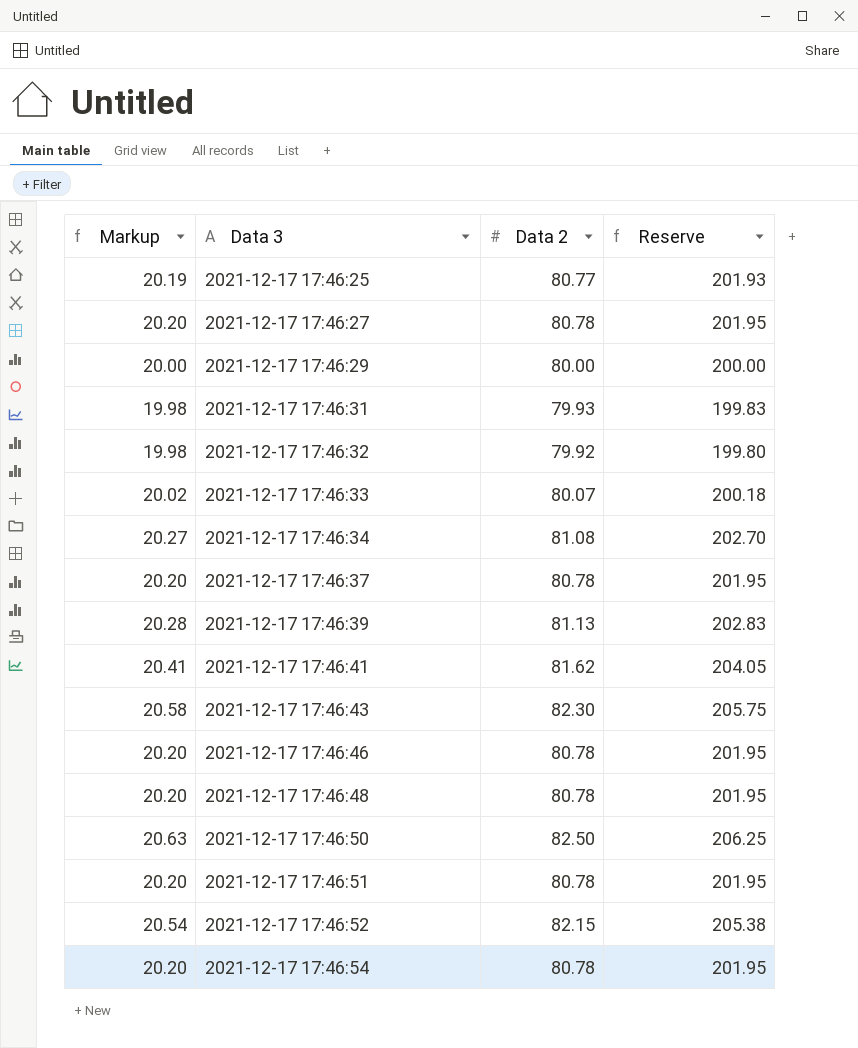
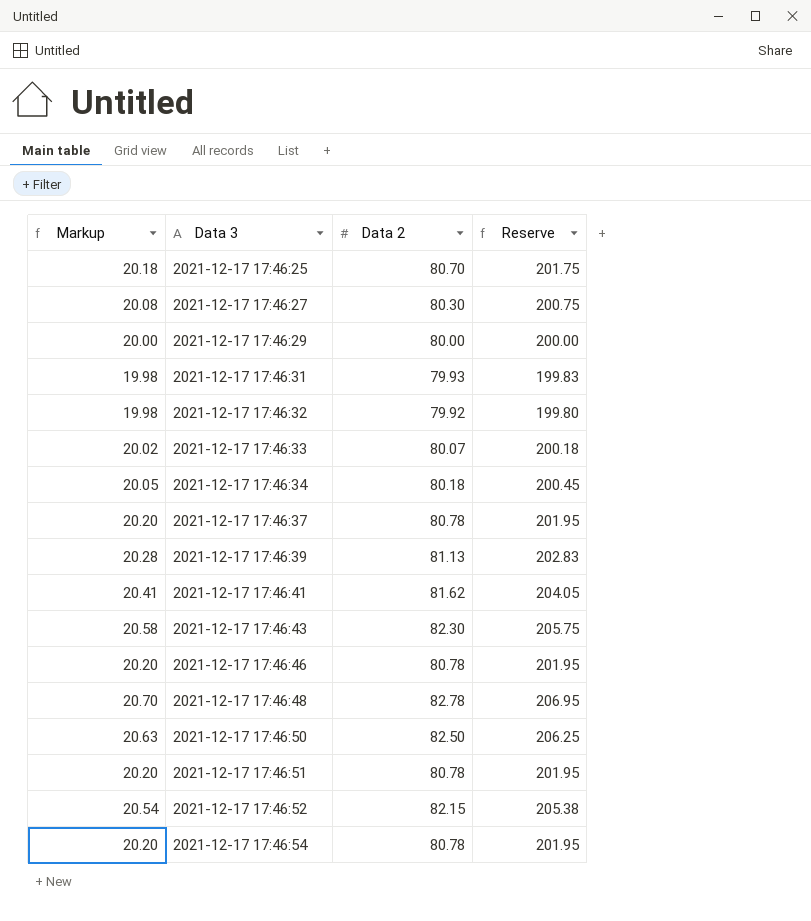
2021-12-17 17:46:25 | Markup: 20.19 -> 20.18
2021-12-17 17:46:25 | Data 2: 80.77 -> 80.70
2021-12-17 17:46:25 | Reserve: 201.93 -> 201.75
2021-12-17 17:46:27 | Markup: 20.20 -> 20.08
2021-12-17 17:46:27 | Data 2: 80.78 -> 80.30
2021-12-17 17:46:27 | Reserve: 201.95 -> 200.75
2021-12-17 17:46:34 | Markup: 20.27 -> 20.05
2021-12-17 17:46:34 | Data 2: 81.08 -> 80.18
2021-12-17 17:46:34 | Reserve: 202.70 -> 200.45
2021-12-17 17:46:48 | Markup: 20.20 -> 20.70
2021-12-17 17:46:48 | Data 2: 80.78 -> 82.78
2021-12-17 17:46:48 | Reserve: 201.95 -> 206.95

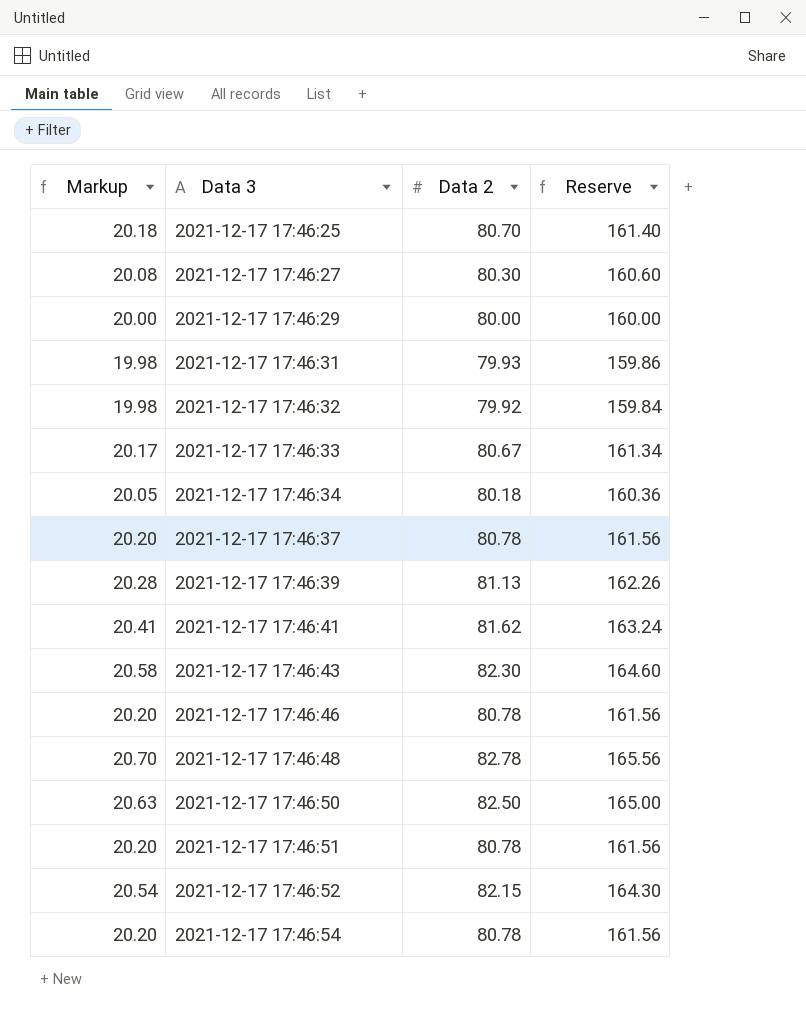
column Reserve | formula: [Data 2] * 2.5 -> [Data 2] * 2
2021-12-17 17:46:33 | Markup: 20.02 -> 20.17
2021-12-17 17:46:33 | Data 2: 80.07 -> 80.67

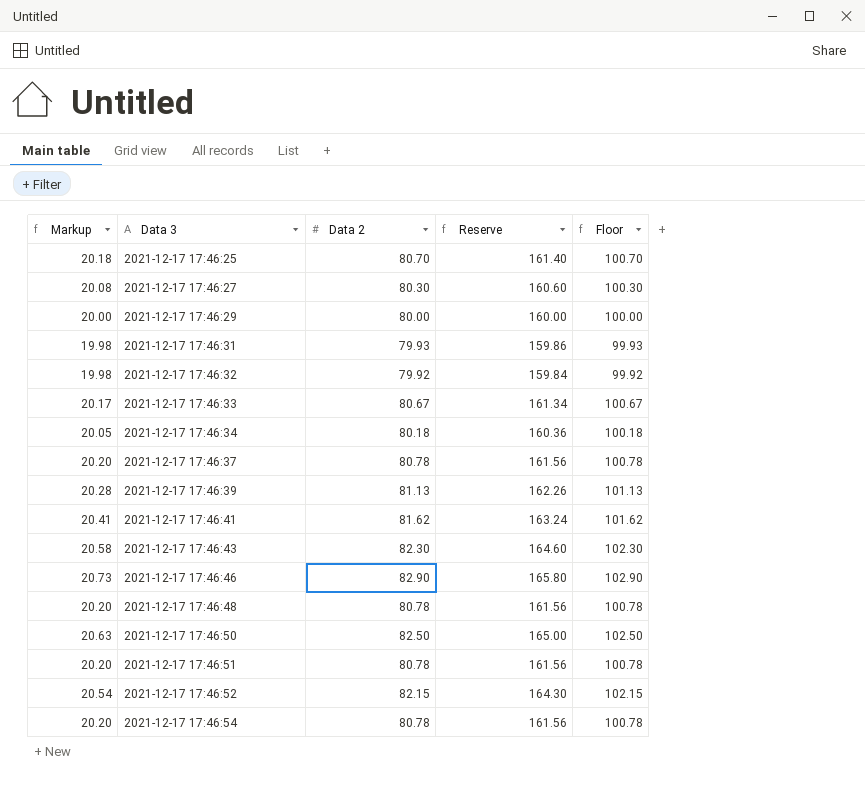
column Floor | formula: none -> [Data 2] + 20
2021-12-17 17:46:46 | Markup: 20.20 -> 20.73
2021-12-17 17:46:46 | Data 2: 80.78 -> 82.90
2021-12-17 17:46:46 | Reserve: 161.56 -> 165.80
2021-12-17 17:46:48 | Markup: 20.70 -> 20.20
2021-12-17 17:46:48 | Data 2: 82.78 -> 80.78
2021-12-17 17:46:48 | Reserve: 165.56 -> 161.56

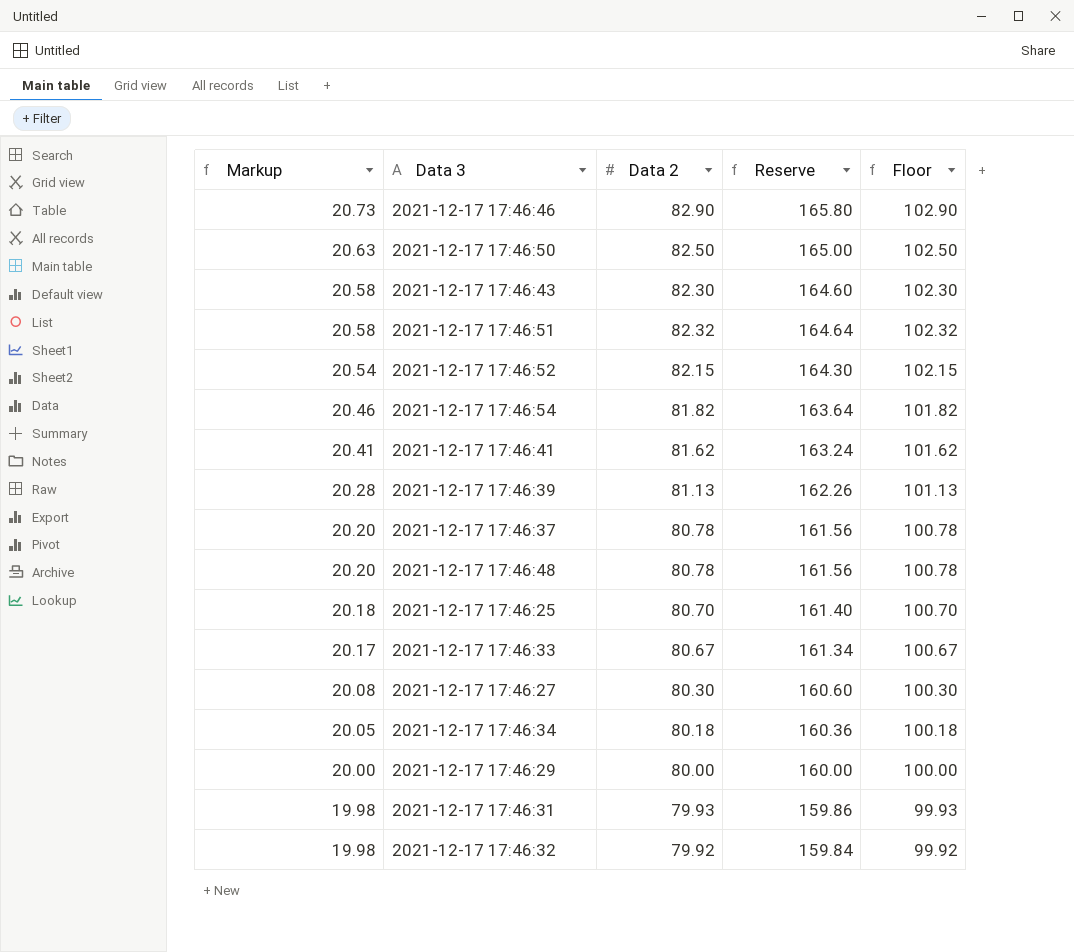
row order: Data 3 ascending -> Markup descending
2021-12-17 17:46:51 | Markup: 20.20 -> 20.58
2021-12-17 17:46:51 | Data 2: 80.78 -> 82.32
2021-12-17 17:46:51 | Reserve: 161.56 -> 164.64
2021-12-17 17:46:51 | Floor: 100.78 -> 102.32
2021-12-17 17:46:54 | Markup: 20.20 -> 20.46
2021-12-17 17:46:54 | Data 2: 80.78 -> 81.82
2021-12-17 17:46:54 | Reserve: 161.56 -> 163.64
2021-12-17 17:46:54 | Floor: 100.78 -> 101.82

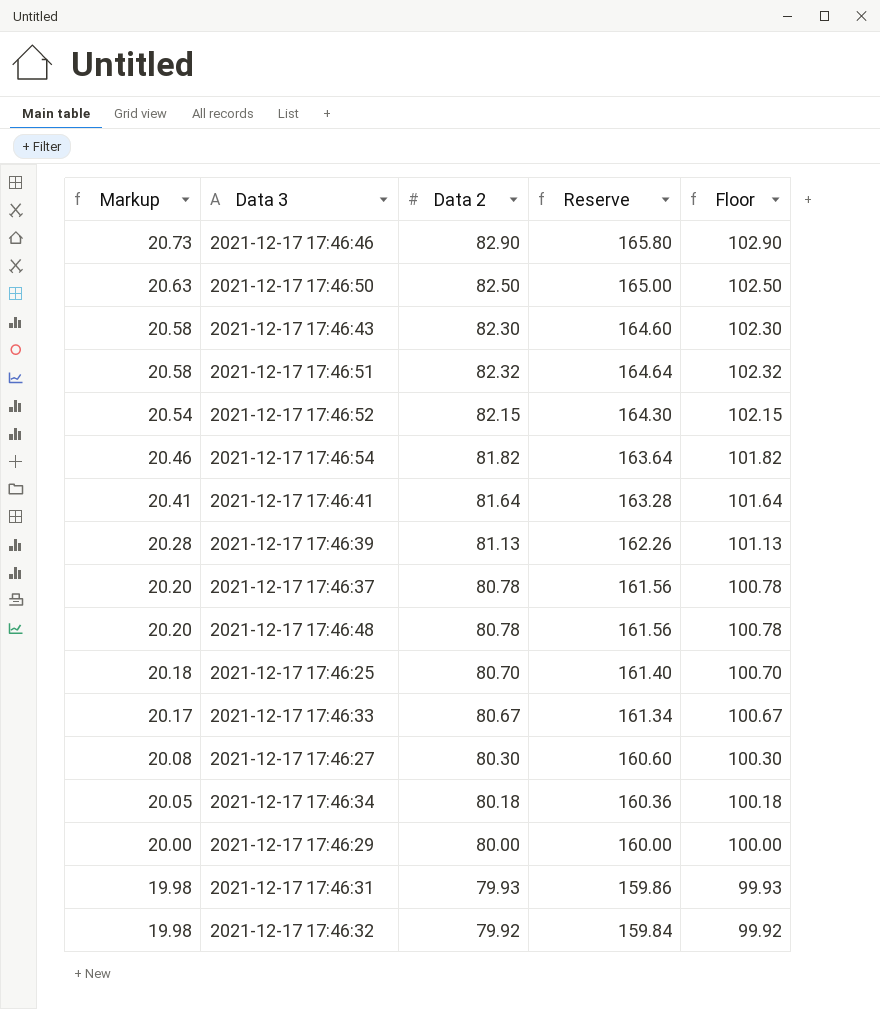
2021-12-17 17:46:41 | Data 2: 81.62 -> 81.64
2021-12-17 17:46:41 | Reserve: 163.24 -> 163.28
2021-12-17 17:46:41 | Floor: 101.62 -> 101.64

